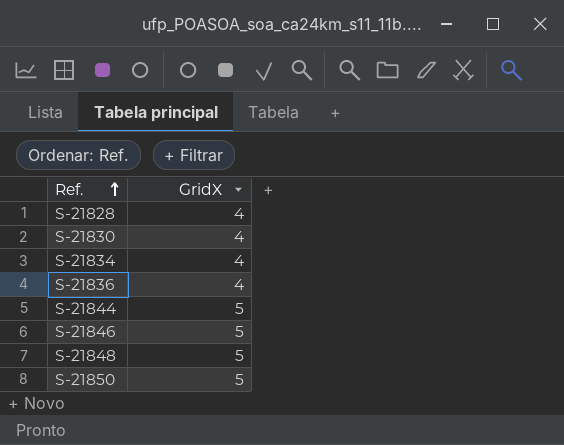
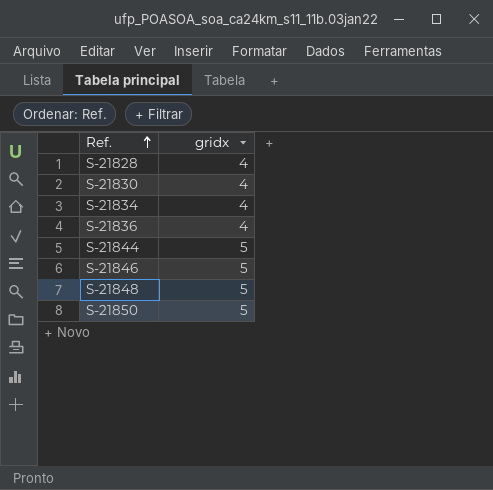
column name: GridX -> gridx

